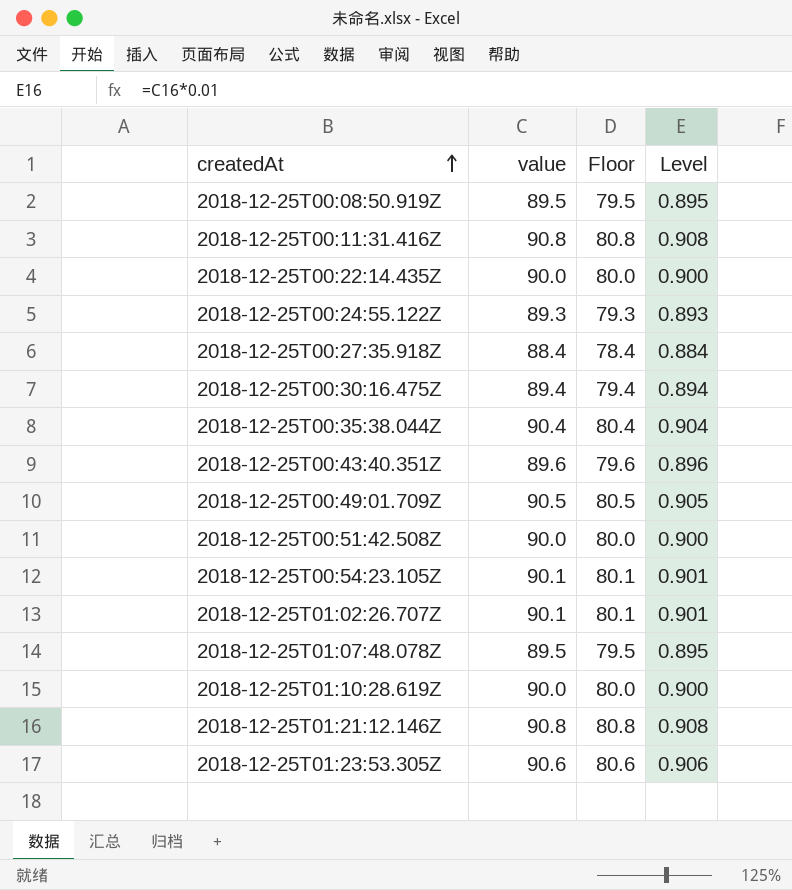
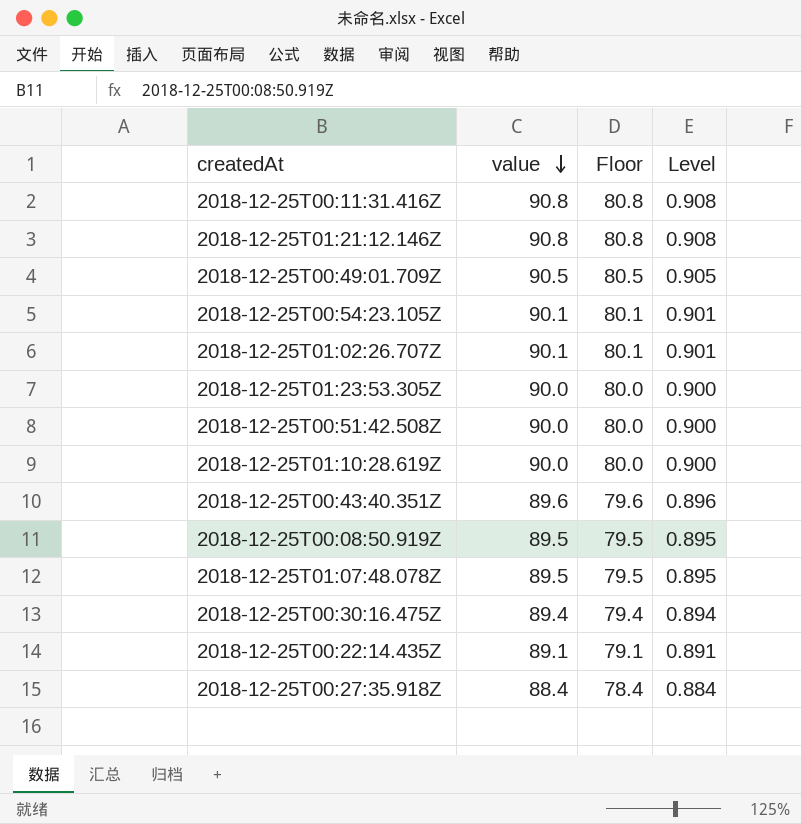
row order: createdAt ascending -> value descending
row 2018-12-25T00:24:55.122Z: 89.3 | 79.3 | 0.893 -> none
row 2018-12-25T00:35:38.044Z: 90.4 | 80.4 | 0.904 -> none
2018-12-25T01:23:53.305Z | value: 90.6 -> 90.0
2018-12-25T01:23:53.305Z | Floor: 80.6 -> 80.0
2018-12-25T01:23:53.305Z | Level: 0.906 -> 0.900
2018-12-25T00:22:14.435Z | value: 90.0 -> 89.1
2018-12-25T00:22:14.435Z | Floor: 80.0 -> 79.1
2018-12-25T00:22:14.435Z | Level: 0.900 -> 0.891

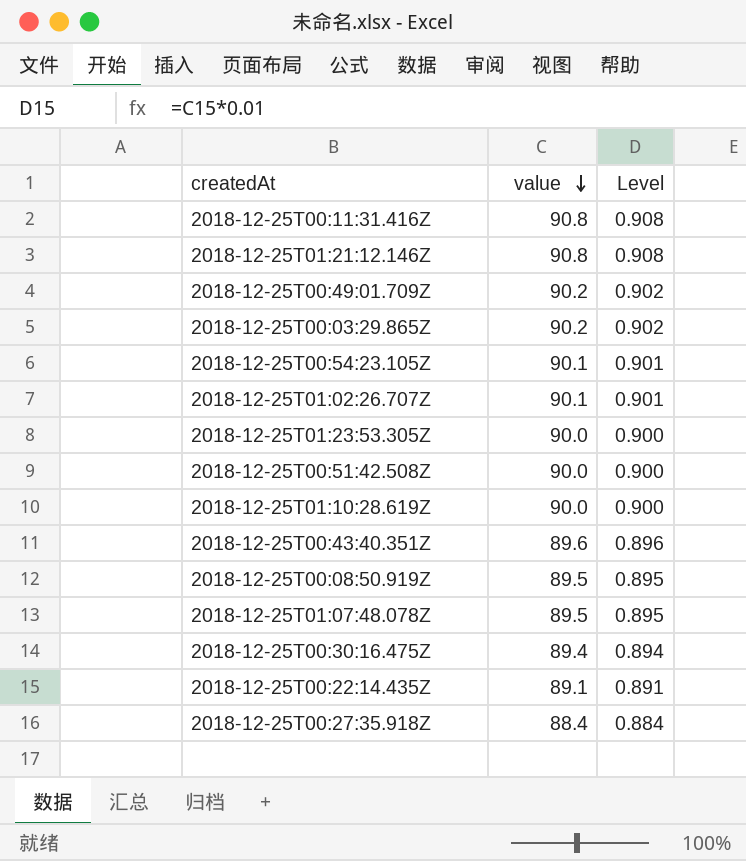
column Floor | formula: [value] - 10 -> none
2018-12-25T00:49:01.709Z | value: 90.5 -> 90.2
2018-12-25T00:49:01.709Z | Level: 0.905 -> 0.902
row 2018-12-25T00:03:29.865Z: none -> 90.2 | 0.902

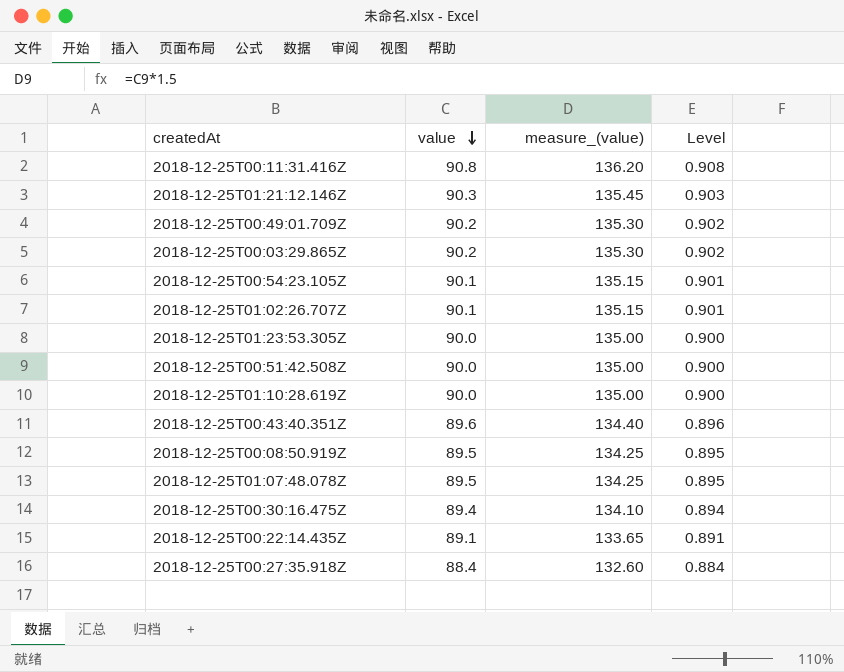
column measure_(value) | formula: none -> [value] * 1.5
2018-12-25T01:21:12.146Z | value: 90.8 -> 90.3
2018-12-25T01:21:12.146Z | Level: 0.908 -> 0.903

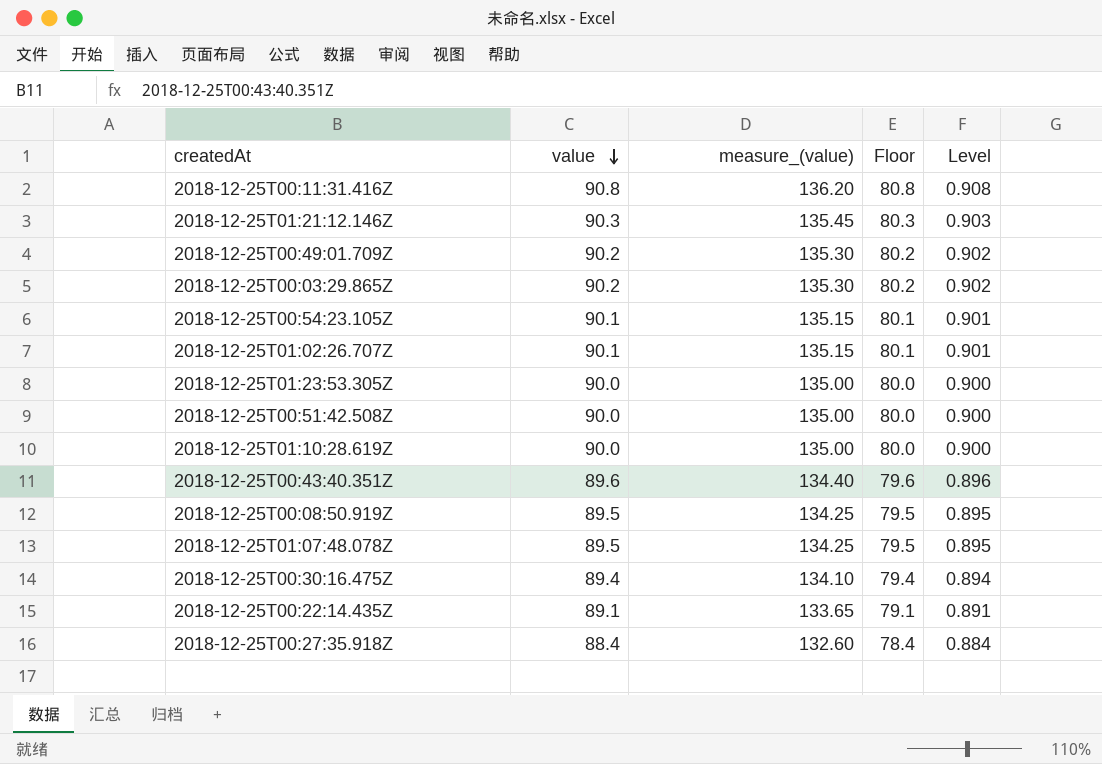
column Floor | formula: none -> [value] - 10

